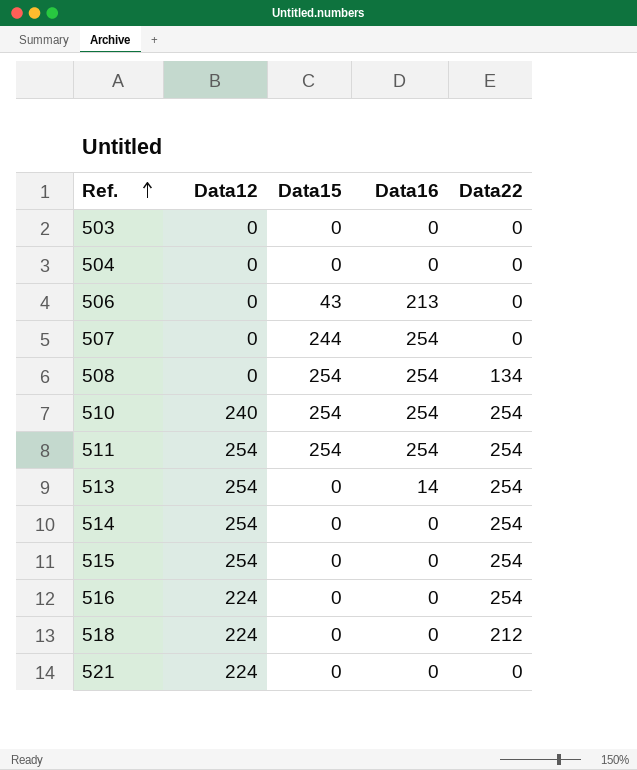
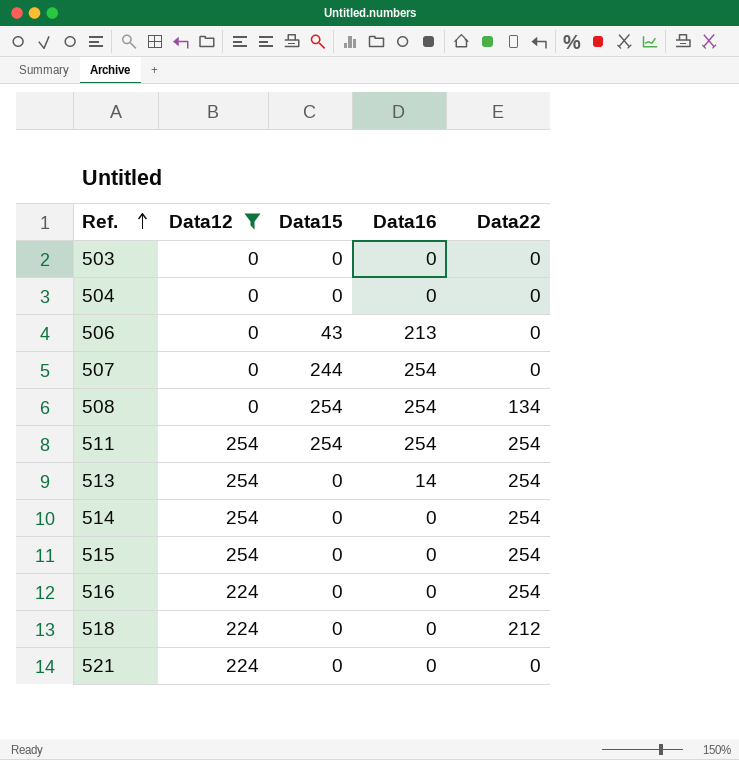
filter: none -> Data12 != 240

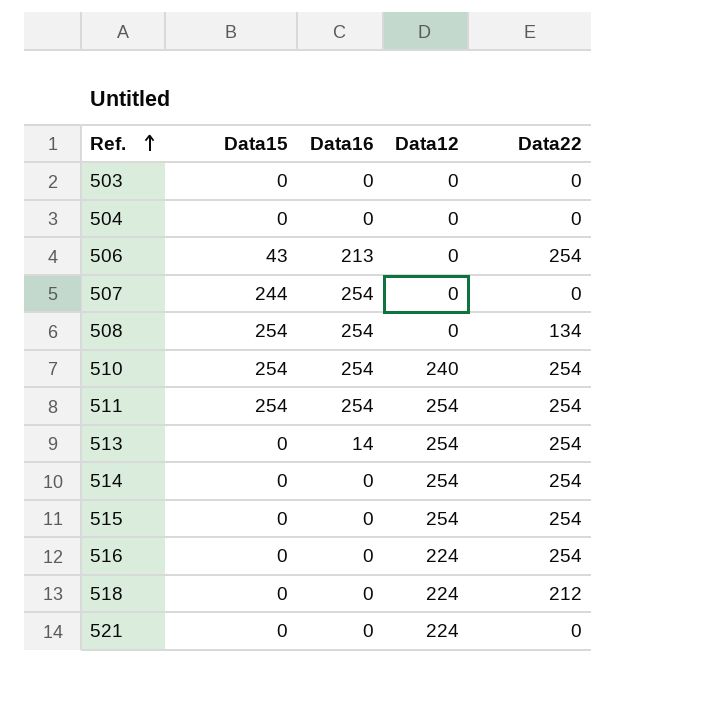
filter: Data12 != 240 -> none
column Data12 | position: 2 -> 4
506 | Data22: 0 -> 254

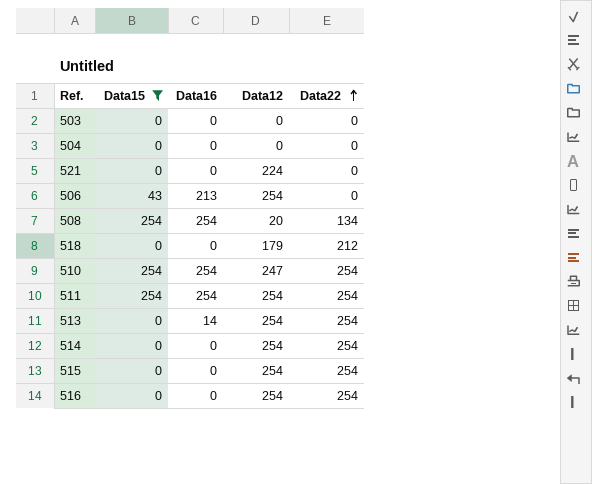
filter: none -> Data15 != 244
row order: Ref. ascending -> Data22 ascending
506 | Data12: 0 -> 254
506 | Data22: 254 -> 0
508 | Data12: 0 -> 20
518 | Data12: 224 -> 179
510 | Data12: 240 -> 247
516 | Data12: 224 -> 254

